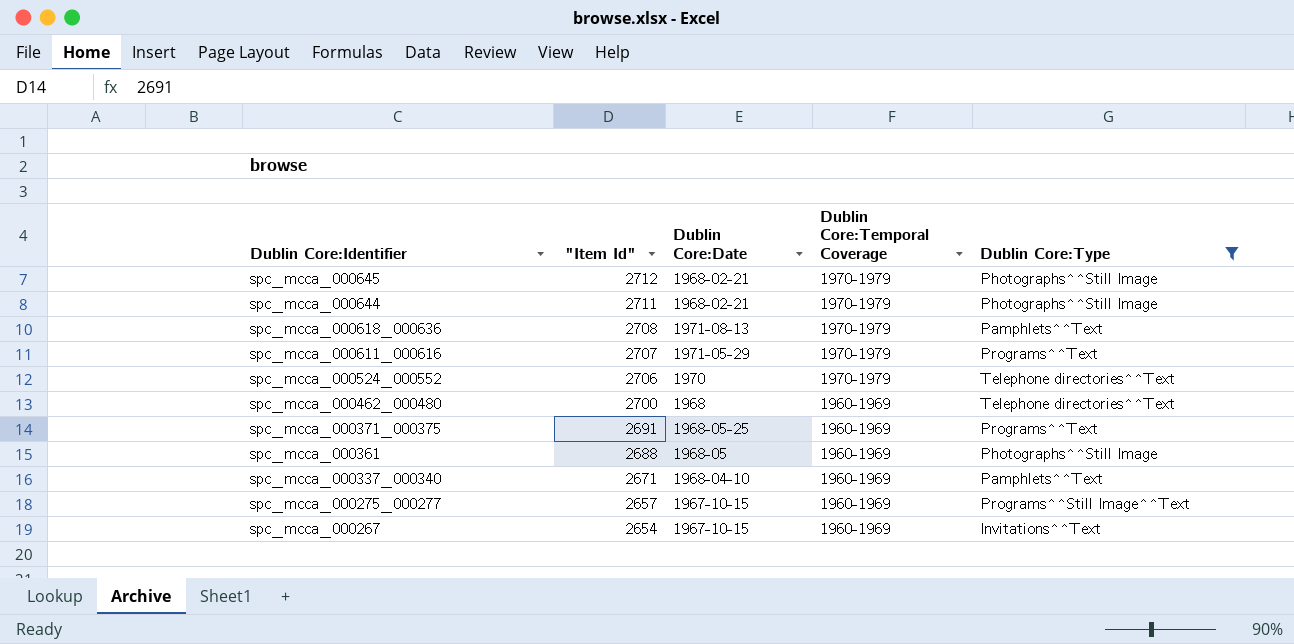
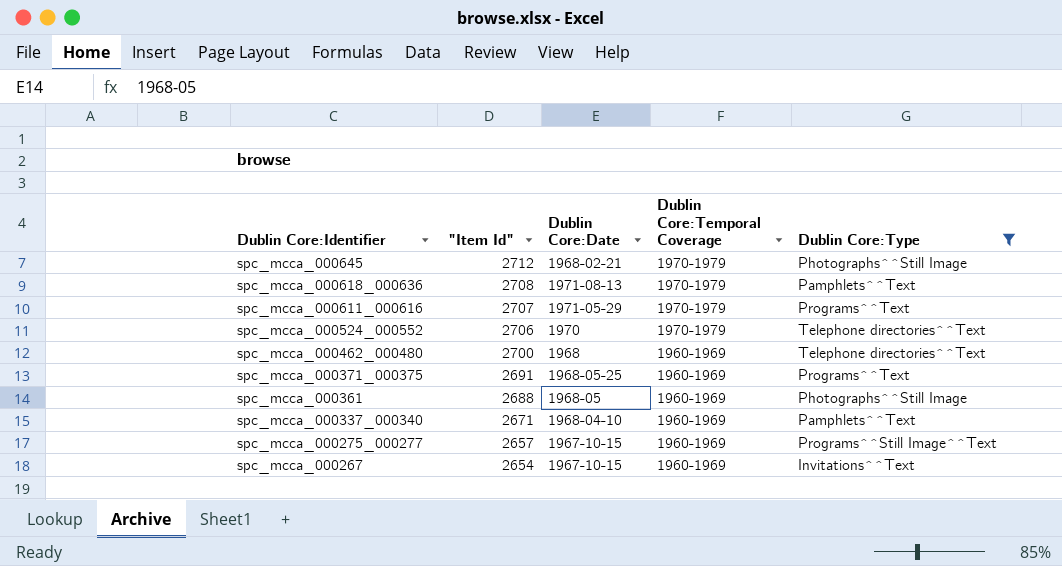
row spc_mcca_000644: 2711 | 1968-02-21 | 1970-1979 | Photographs^^Still Image -> none

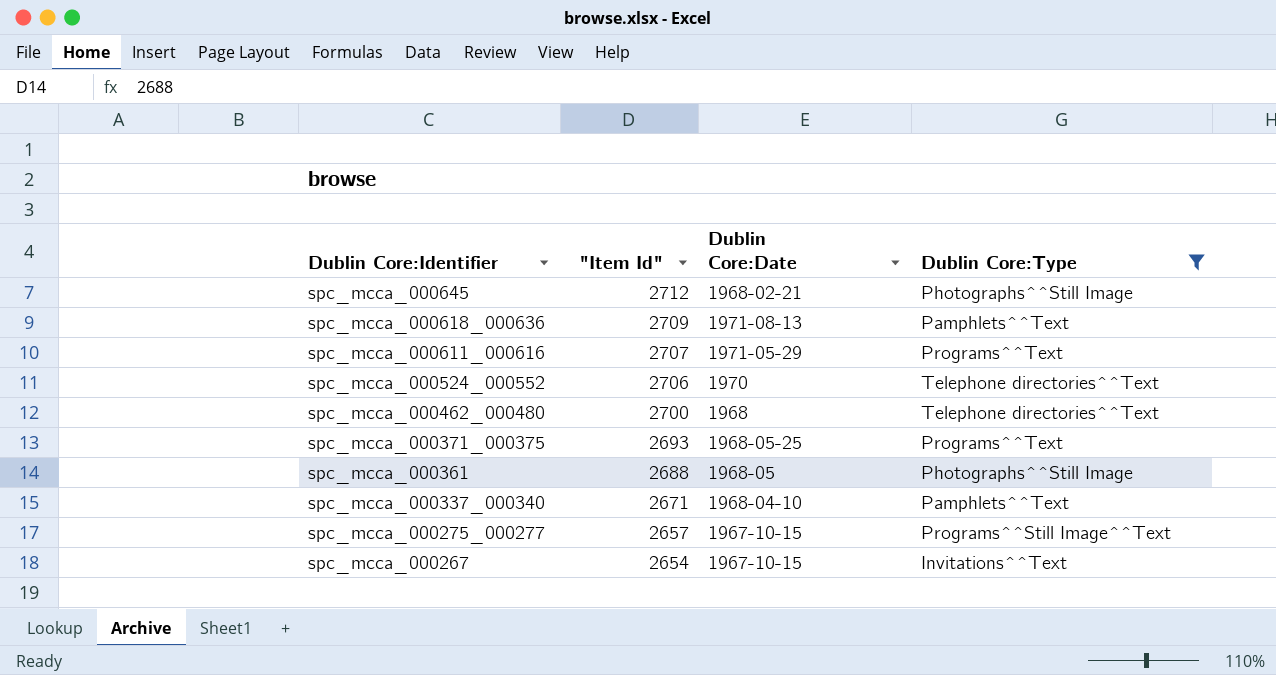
column Dublin Core:Temporal Coverage | position: 4 -> none
spc_mcca_000618_000636 | "Item Id": 2708 -> 2709
spc_mcca_000371_000375 | "Item Id": 2691 -> 2693

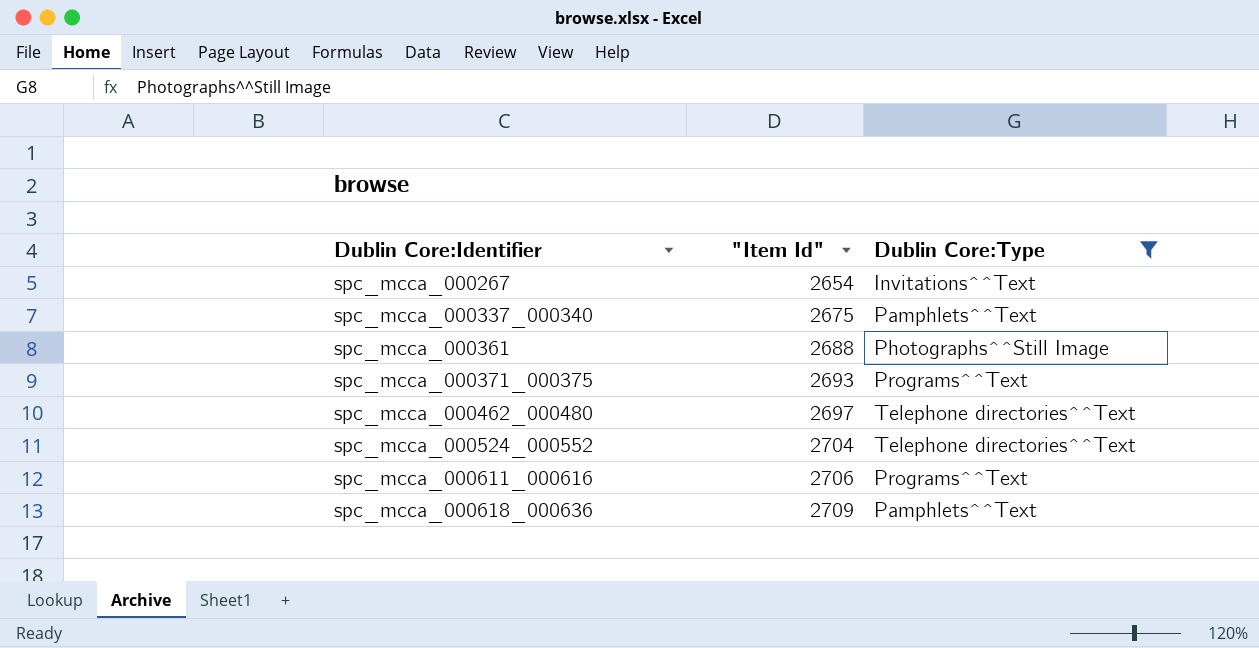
row order: Dublin Core:Identifier descending -> Dublin Core:Identifier ascending
column Dublin Core:Date | position: 3 -> none
row spc_mcca_000645: 2712 | 1968-02-21 | Photographs^^Still Image -> none
row spc_mcca_000275_000277: 2657 | 1967-10-15 | Programs^^Still Image^^Text -> none
spc_mcca_000337_000340 | "Item Id": 2671 -> 2675
spc_mcca_000462_000480 | "Item Id": 2700 -> 2697
spc_mcca_000524_000552 | "Item Id": 2706 -> 2704
spc_mcca_000611_000616 | "Item Id": 2707 -> 2706

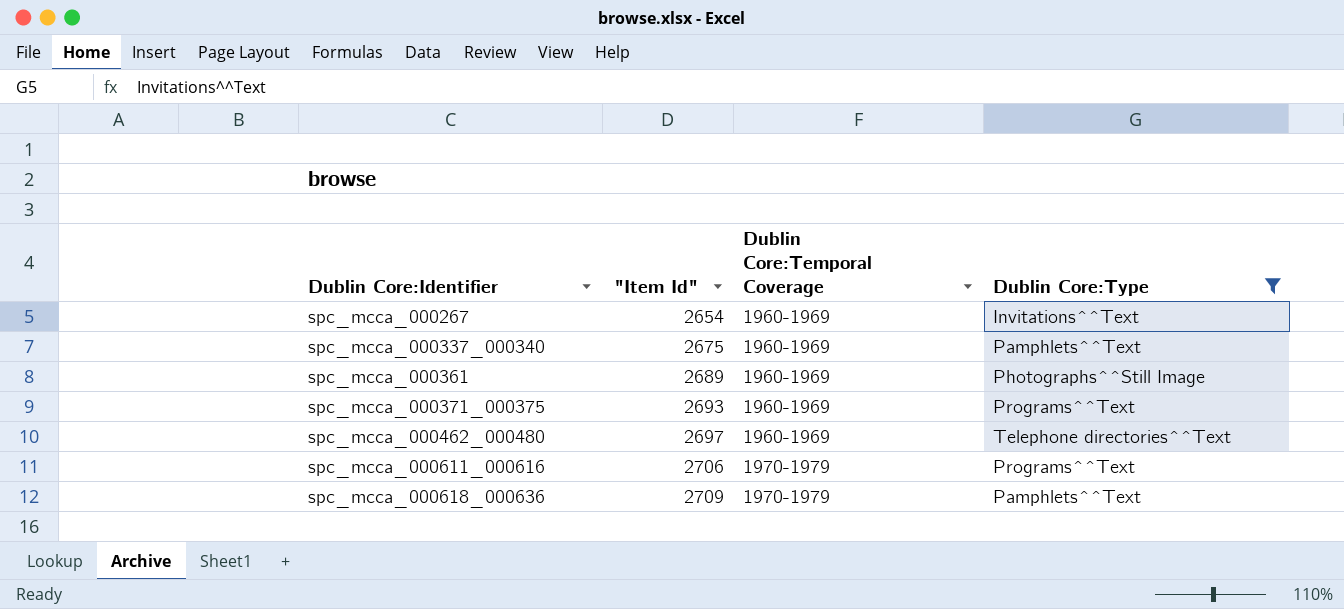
column Dublin Core:Temporal Coverage | position: none -> 3
row spc_mcca_000524_000552: 2704 | Telephone directories^^Text -> none
spc_mcca_000361 | "Item Id": 2688 -> 2689

